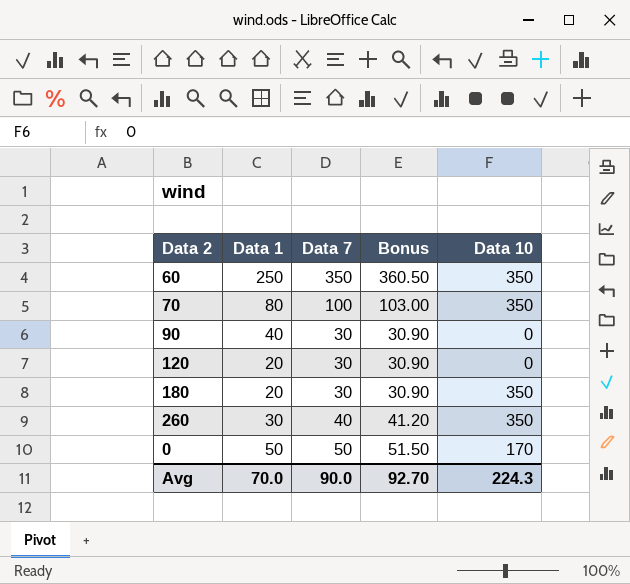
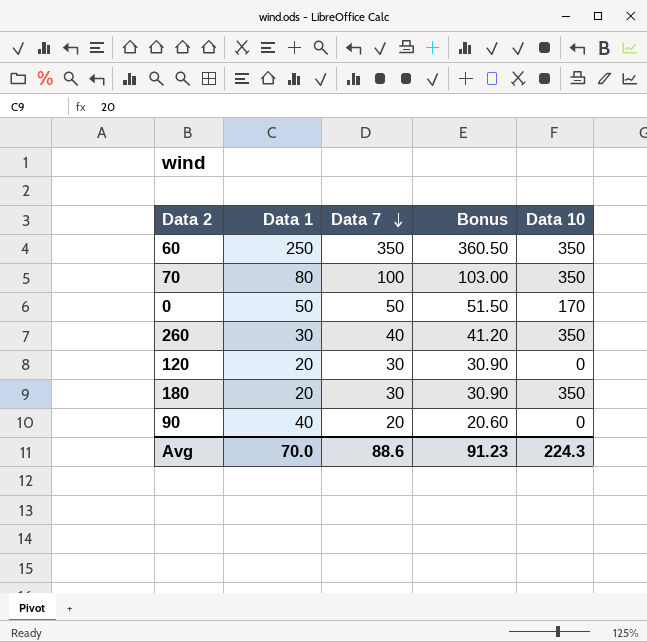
row order: none -> Data 7 descending
90 | Data 7: 30 -> 20
90 | Bonus: 30.90 -> 20.60
Avg | Data 7: 90.0 -> 88.6
Avg | Bonus: 92.70 -> 91.23

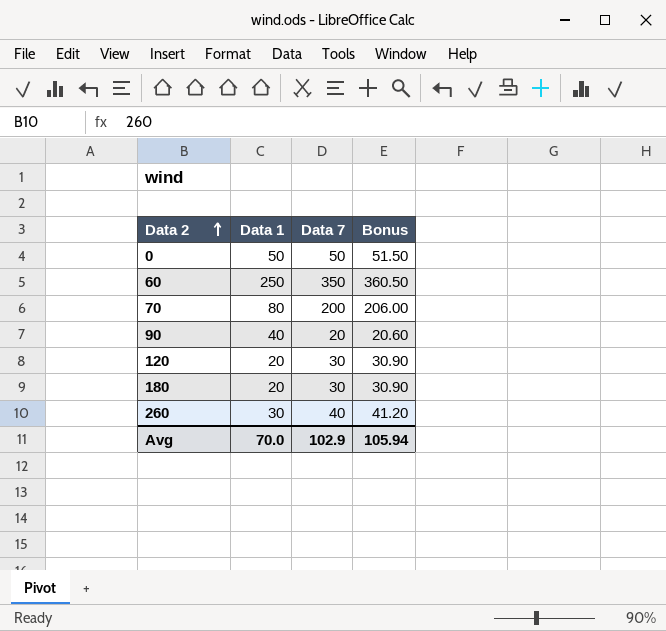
row order: Data 7 descending -> Data 2 ascending
column Data 10 | position: 5 -> none
70 | Data 7: 100 -> 200
70 | Bonus: 103.00 -> 206.00
Avg | Data 7: 88.6 -> 102.9
Avg | Bonus: 91.23 -> 105.94

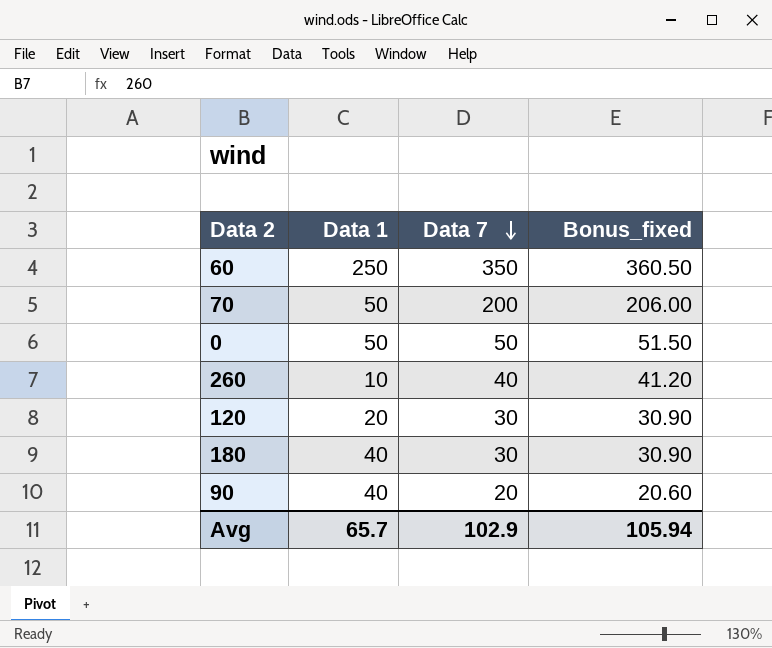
row order: Data 2 ascending -> Data 7 descending
column name: Bonus -> Bonus_fixed
70 | Data 1: 80 -> 50
260 | Data 1: 30 -> 10
180 | Data 1: 20 -> 40
Avg | Data 1: 70.0 -> 65.7

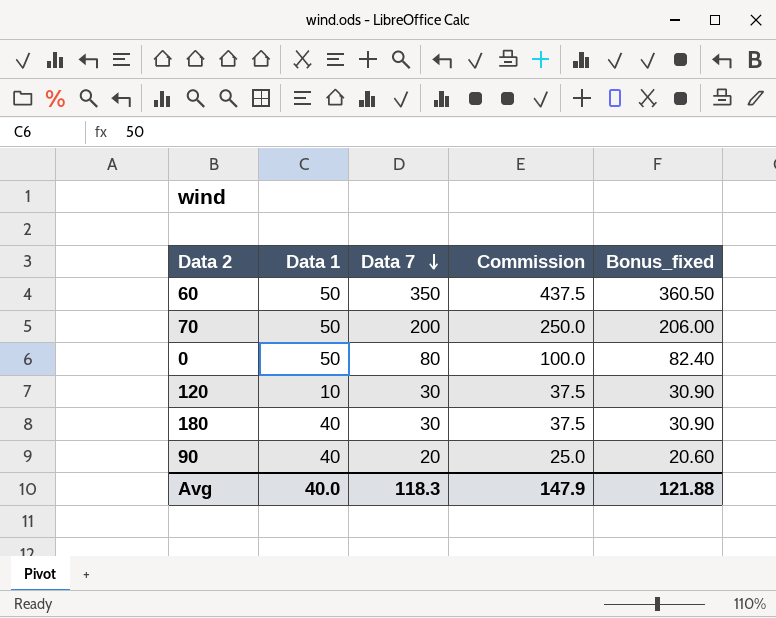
column Commission | formula: none -> [Data 7] * 1.25
row 260: 10 | 40 | 41.20 -> none
60 | Data 1: 250 -> 50
0 | Data 7: 50 -> 80
0 | Bonus_fixed: 51.50 -> 82.40
120 | Data 1: 20 -> 10
Avg | Data 1: 65.7 -> 40.0
Avg | Data 7: 102.9 -> 118.3
Avg | Bonus_fixed: 105.94 -> 121.88

